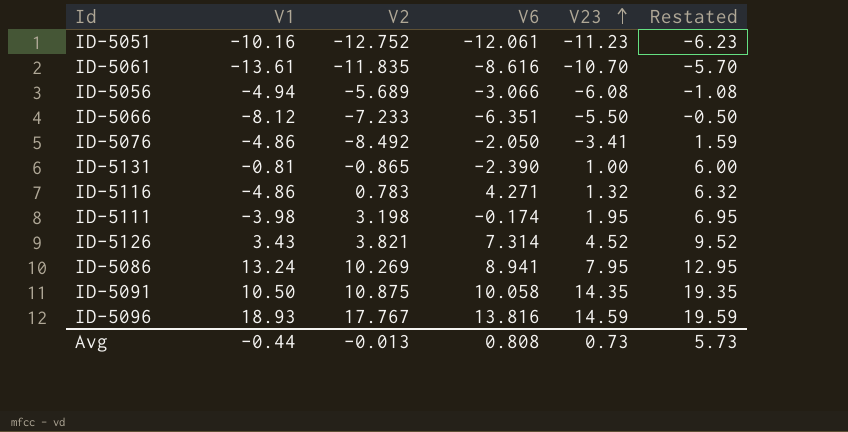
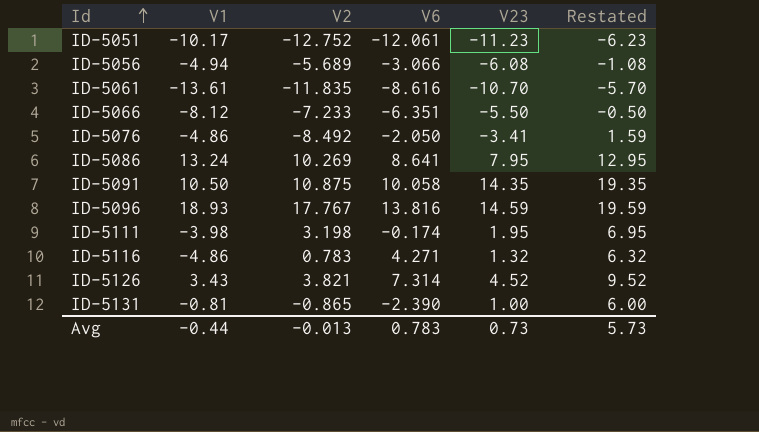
row order: V23 ascending -> Id ascending
ID-5051 | V1: -10.16 -> -10.17
ID-5086 | V6: 8.941 -> 8.641
Avg | V6: 0.808 -> 0.783

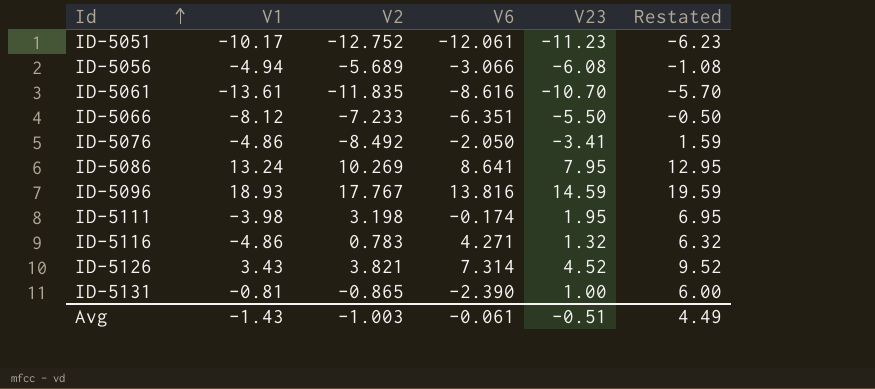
row ID-5091: 10.50 | 10.875 | 10.058 | 14.35 | 19.35 -> none
Avg | V1: -0.44 -> -1.43
Avg | V2: -0.013 -> -1.003
Avg | V6: 0.783 -> -0.061
Avg | V23: 0.73 -> -0.51
Avg | Restated: 5.73 -> 4.49

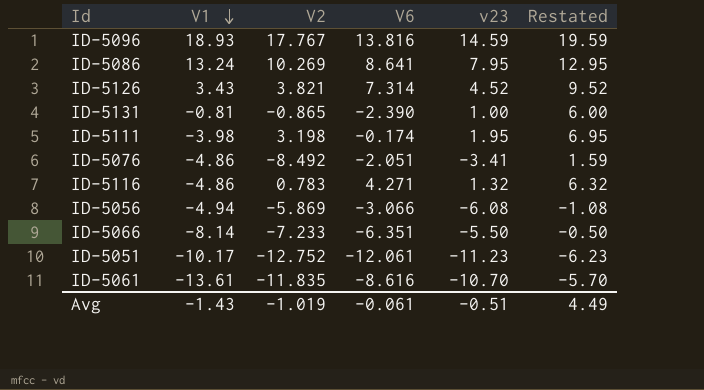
row order: Id ascending -> V1 descending
column name: V23 -> v23
ID-5076 | V6: -2.050 -> -2.051
ID-5056 | V2: -5.689 -> -5.869
ID-5066 | V1: -8.12 -> -8.14
Avg | V2: -1.003 -> -1.019

